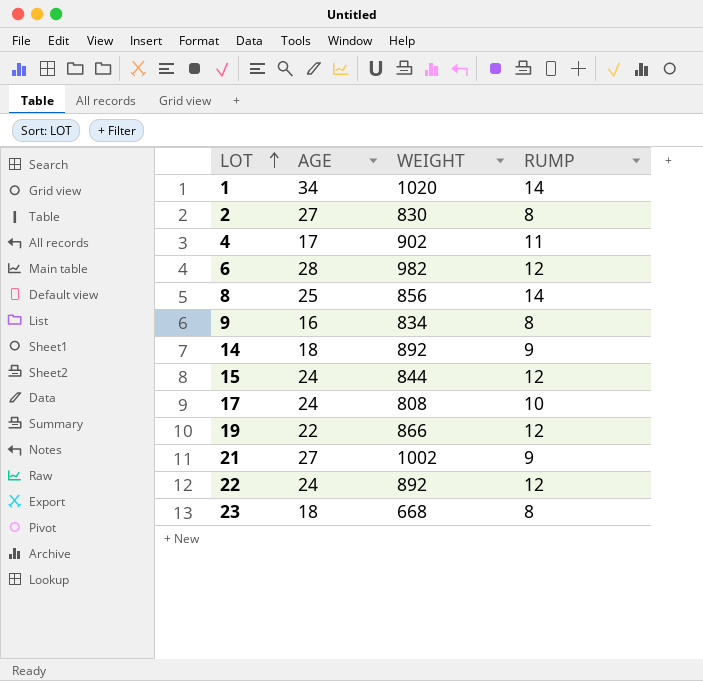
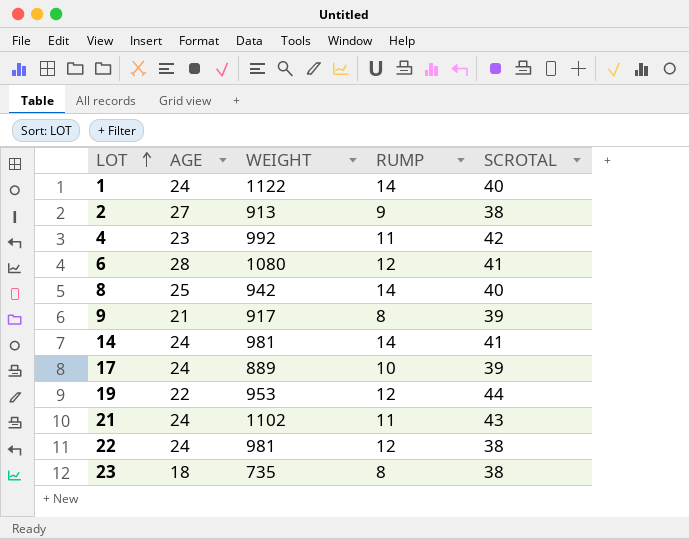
column SCROTAL | position: none -> 5
row 15: 24 | 844 | 12 -> none
1 | AGE: 34 -> 24
1 | WEIGHT: 1020 -> 1122
2 | WEIGHT: 830 -> 913
2 | RUMP: 8 -> 9
4 | AGE: 17 -> 23
4 | WEIGHT: 902 -> 992
6 | WEIGHT: 982 -> 1080
8 | WEIGHT: 856 -> 942
9 | AGE: 16 -> 21
9 | WEIGHT: 834 -> 917
14 | AGE: 18 -> 24
14 | WEIGHT: 892 -> 981
14 | RUMP: 9 -> 14
17 | WEIGHT: 808 -> 889
19 | WEIGHT: 866 -> 953
21 | AGE: 27 -> 24
21 | WEIGHT: 1002 -> 1102
21 | RUMP: 9 -> 11
22 | WEIGHT: 892 -> 981
23 | WEIGHT: 668 -> 735

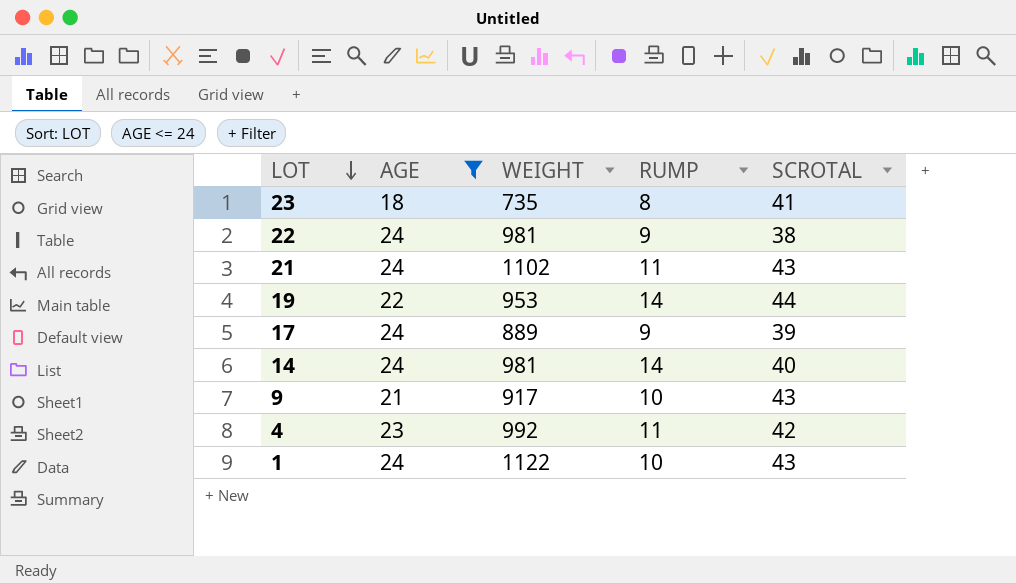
filter: none -> AGE <= 24
row order: LOT ascending -> LOT descending
23 | SCROTAL: 38 -> 41
22 | RUMP: 12 -> 9
19 | RUMP: 12 -> 14
17 | RUMP: 10 -> 9
14 | SCROTAL: 41 -> 40
9 | RUMP: 8 -> 10
9 | SCROTAL: 39 -> 43
1 | RUMP: 14 -> 10
1 | SCROTAL: 40 -> 43

